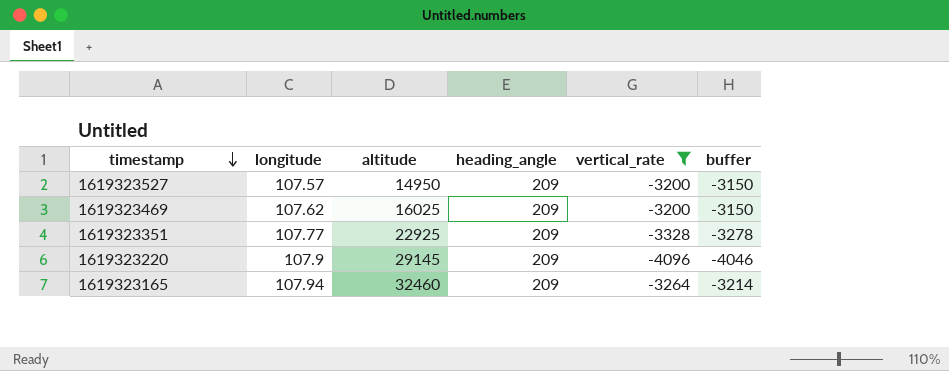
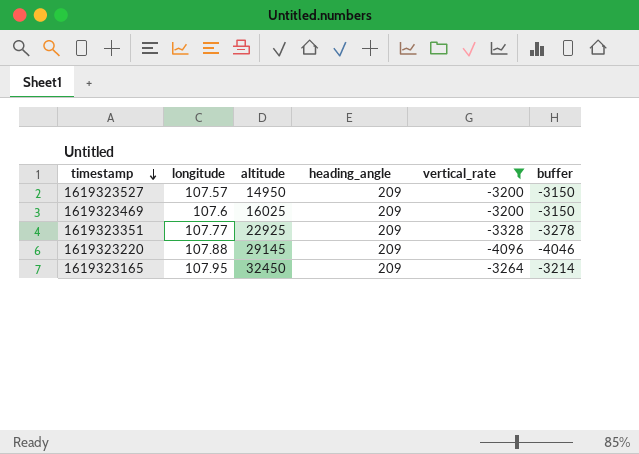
1619323469 | longitude: 107.62 -> 107.6
1619323220 | longitude: 107.9 -> 107.88
1619323165 | longitude: 107.94 -> 107.95
1619323165 | altitude: 32460 -> 32450

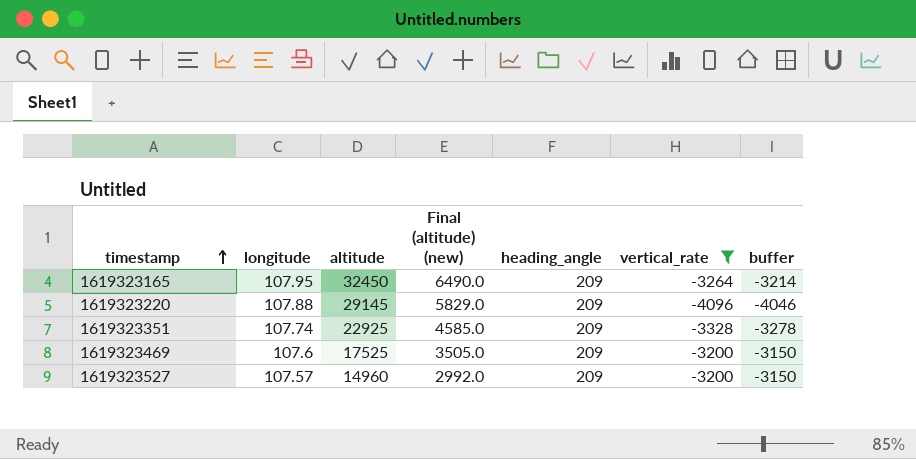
row order: timestamp descending -> timestamp ascending
column Final (altitude) (new) | formula: none -> [altitude] * 0.2
1619323351 | longitude: 107.77 -> 107.74
1619323469 | altitude: 16025 -> 17525
1619323527 | altitude: 14950 -> 14960

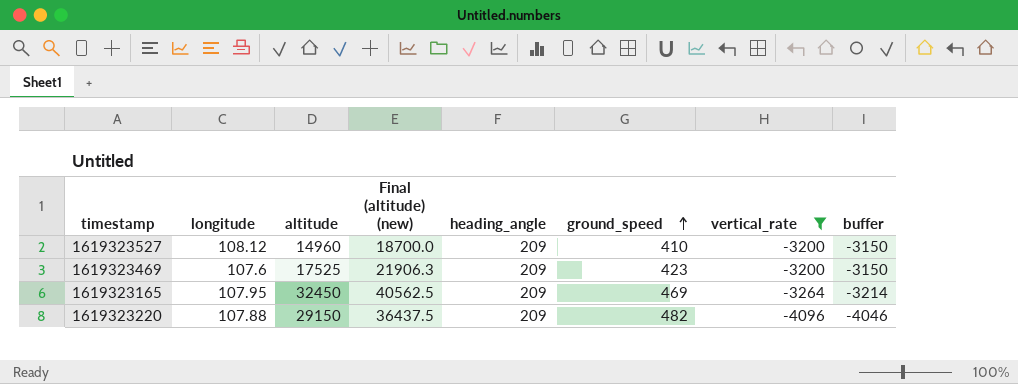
row order: timestamp ascending -> ground_speed ascending
column Final (altitude) (new) | formula: [altitude] * 0.2 -> [altitude] * 1.25
column ground_speed | position: none -> 6
row 1619323351: 107.74 | 22925 | 4585.0 | 209 | -3328 | -3278 -> none
1619323527 | longitude: 107.57 -> 108.12
1619323220 | altitude: 29145 -> 29150

